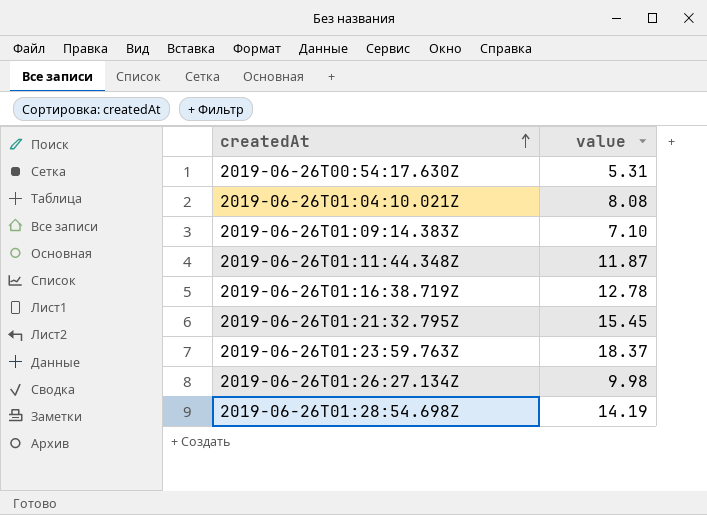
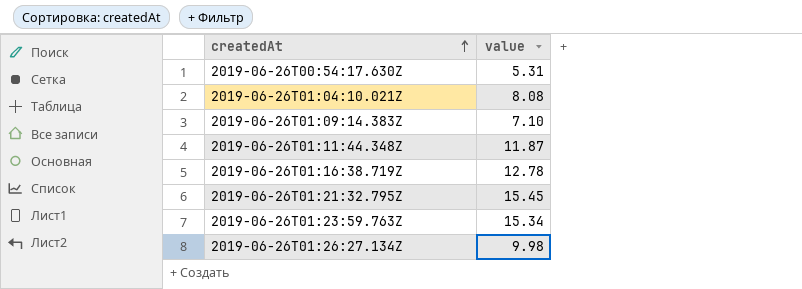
row 2019-06-26T01:28:54.698Z: 14.19 -> none
2019-06-26T01:23:59.763Z | value: 18.37 -> 15.34

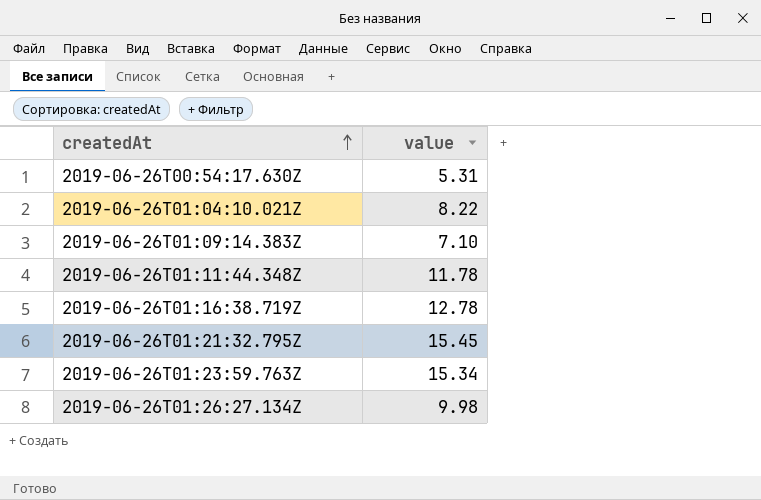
2019-06-26T01:04:10.021Z | value: 8.08 -> 8.22
2019-06-26T01:11:44.348Z | value: 11.87 -> 11.78

